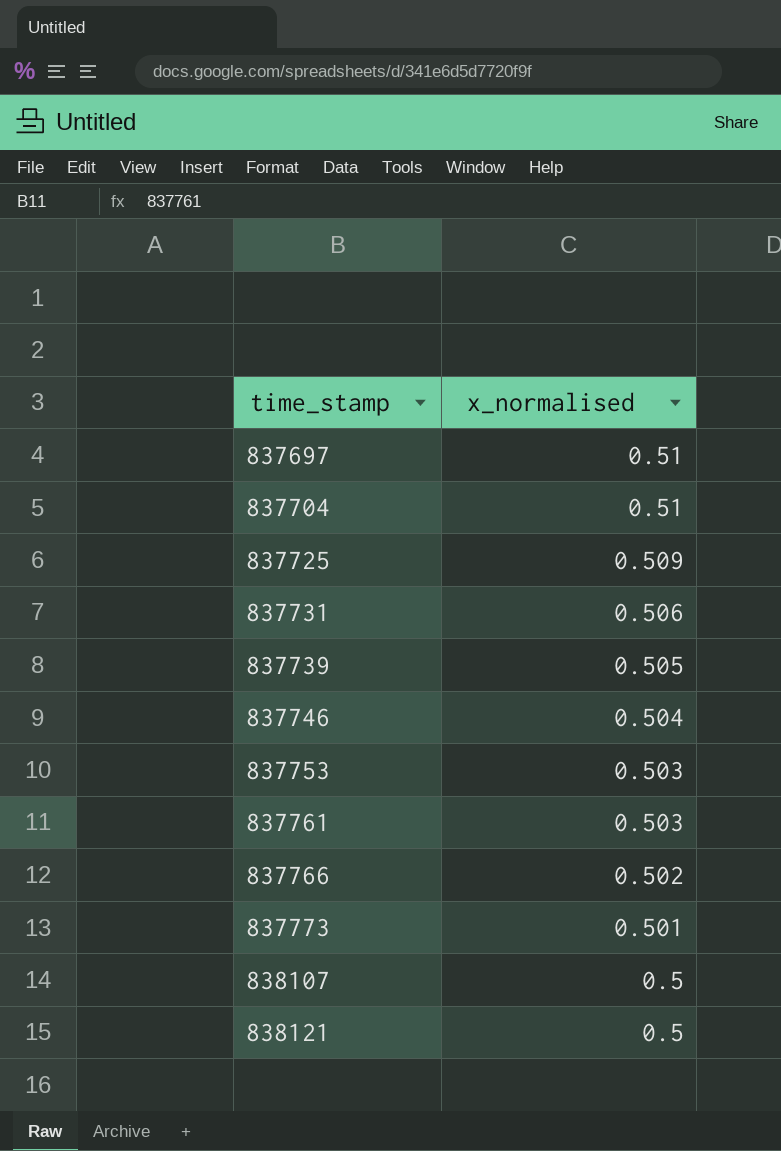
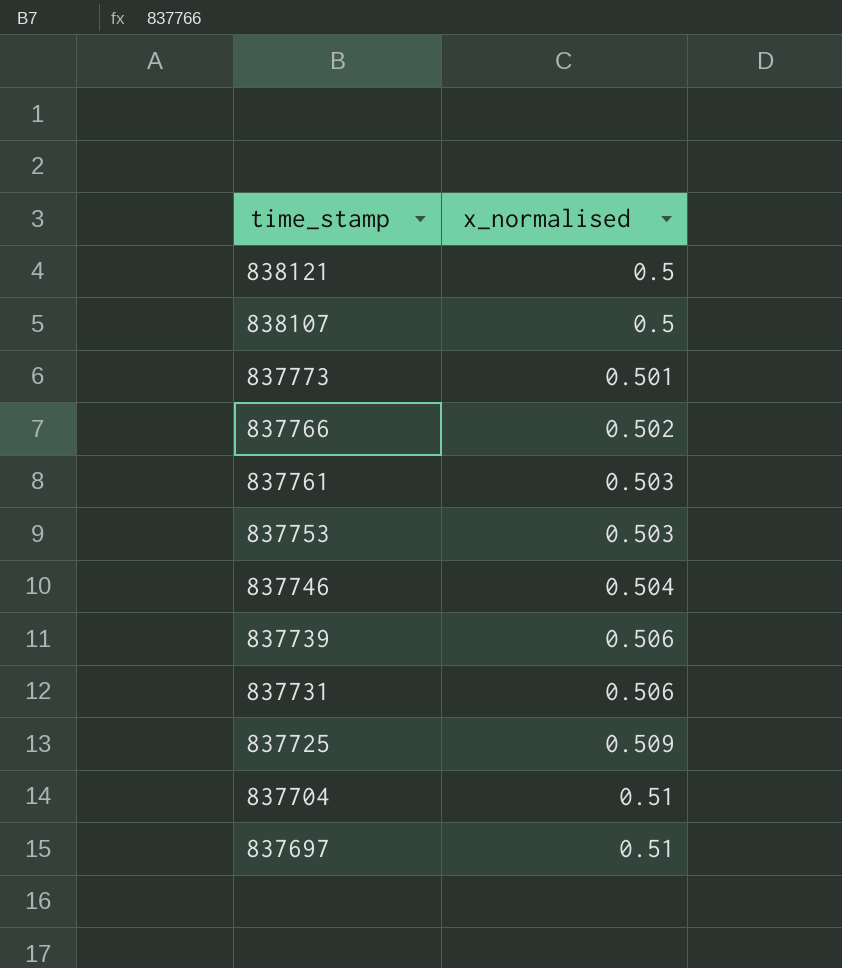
row order: time_stamp ascending -> time_stamp descending
837739 | x_normalised: 0.505 -> 0.506

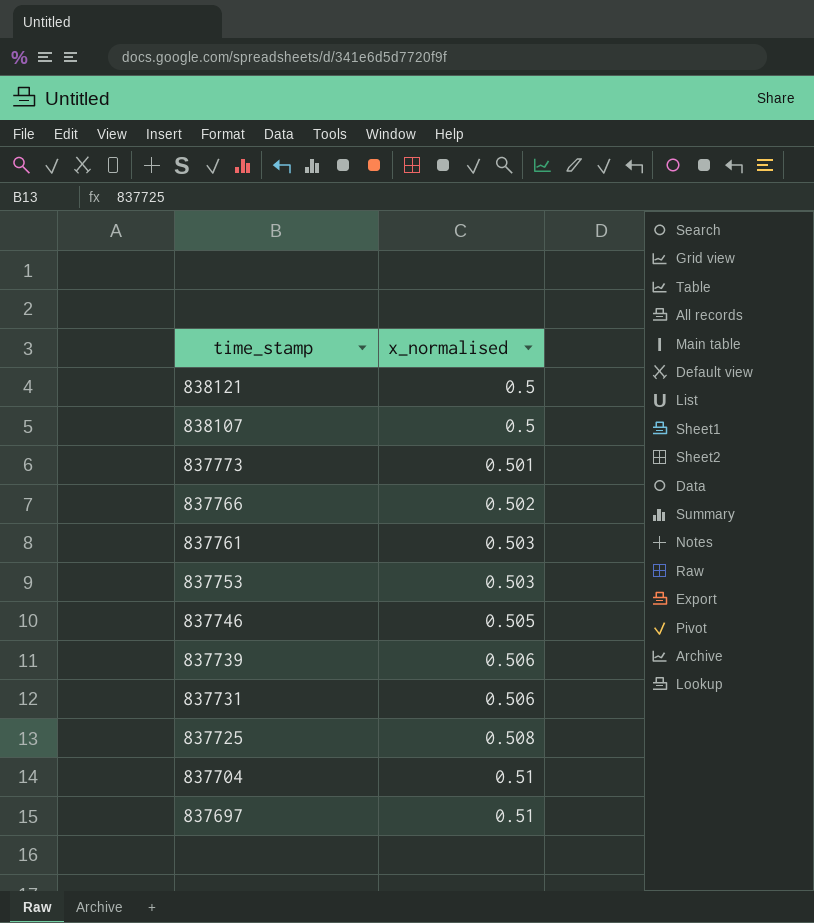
837746 | x_normalised: 0.504 -> 0.505
837725 | x_normalised: 0.509 -> 0.508

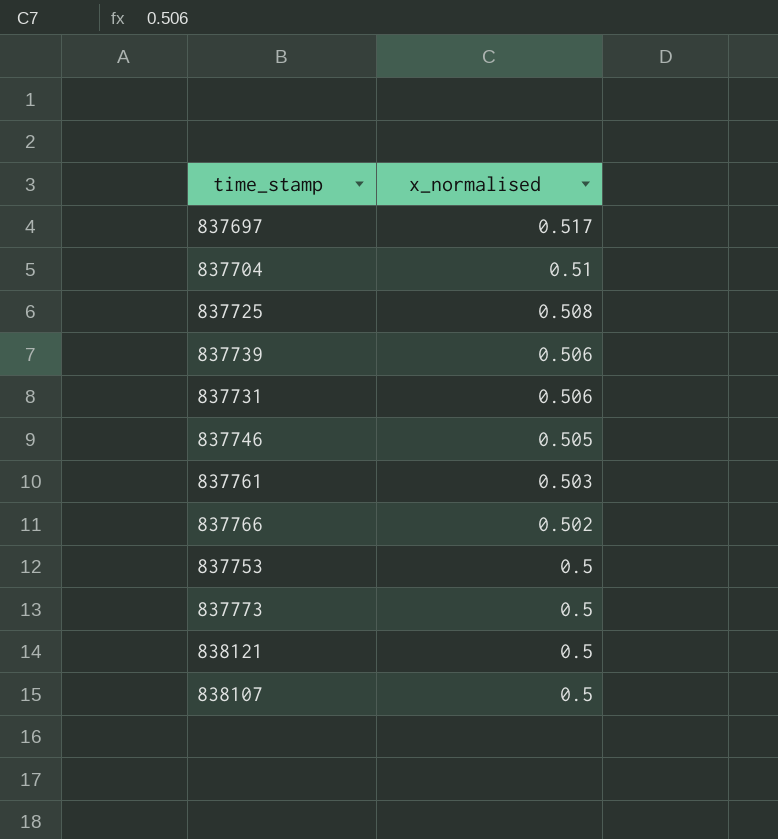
row order: time_stamp descending -> x_normalised descending
837697 | x_normalised: 0.51 -> 0.517
837753 | x_normalised: 0.503 -> 0.5
837773 | x_normalised: 0.501 -> 0.5

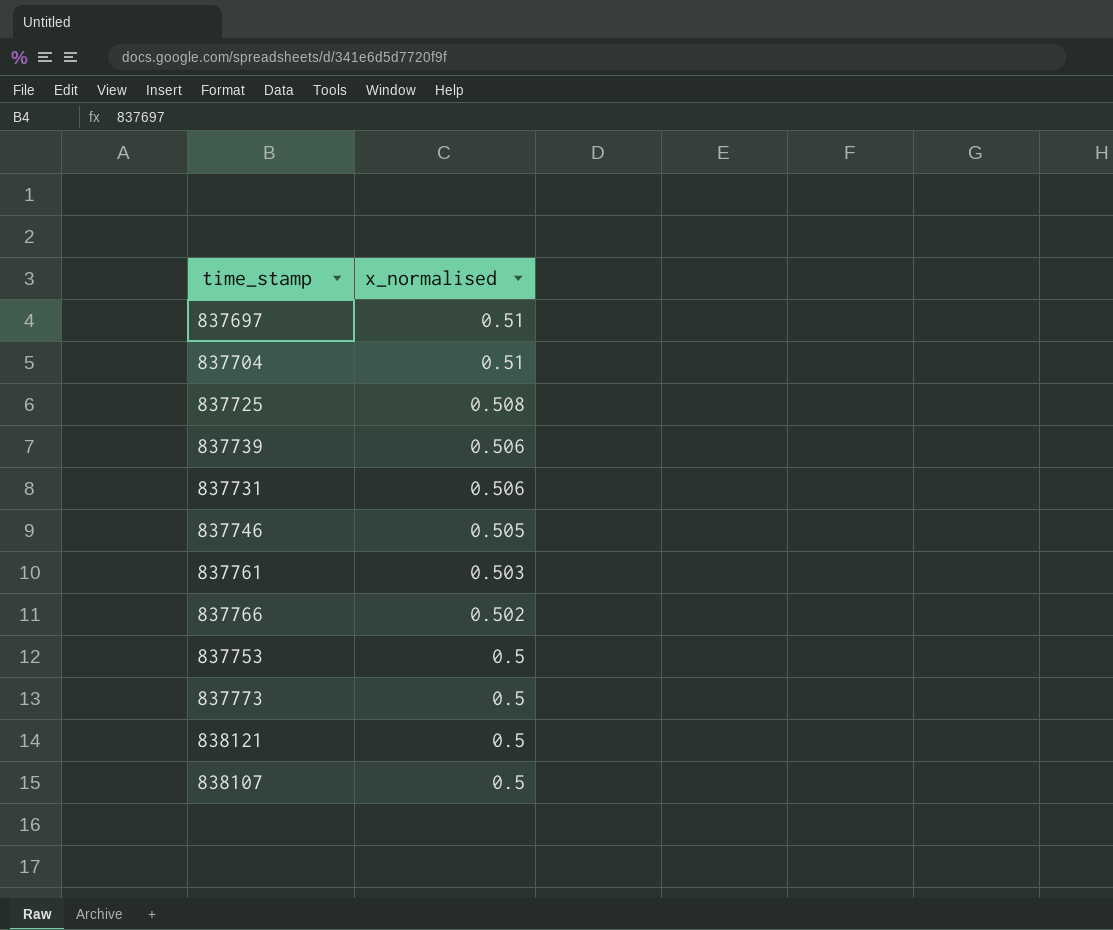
837697 | x_normalised: 0.517 -> 0.51

